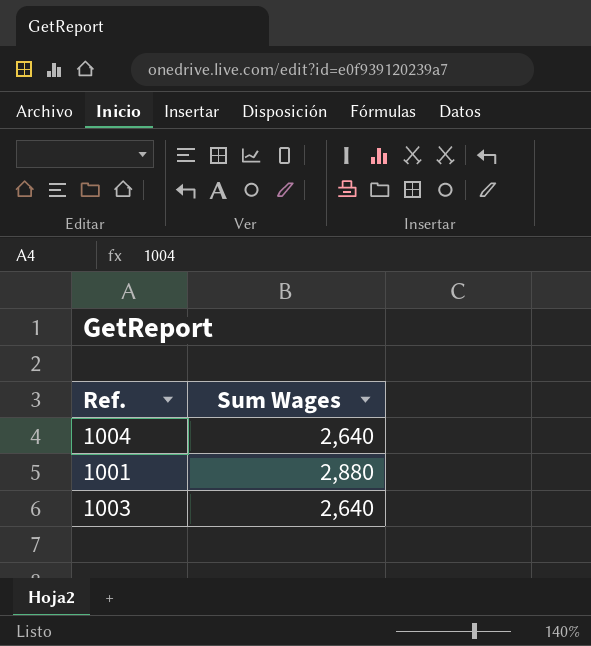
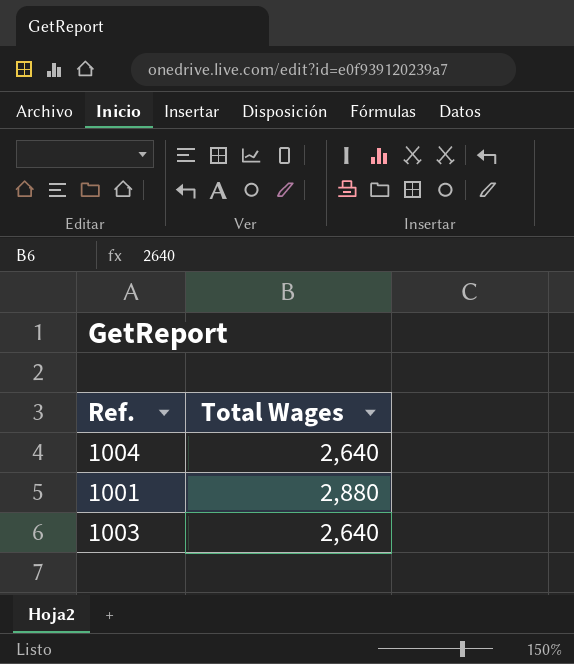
column name: Sum Wages -> Total Wages

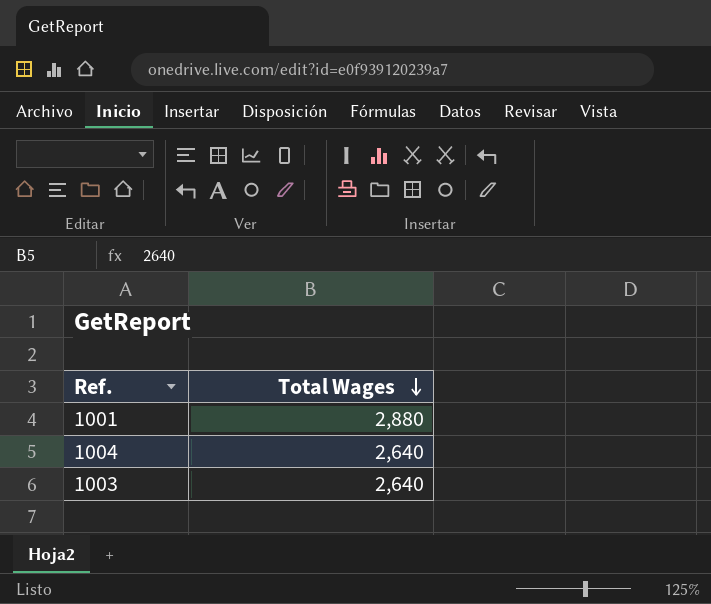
row order: none -> Total Wages descending

